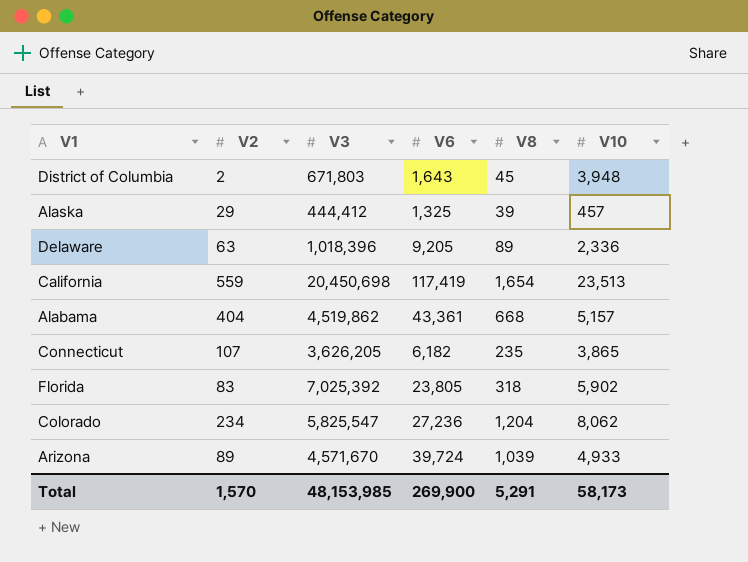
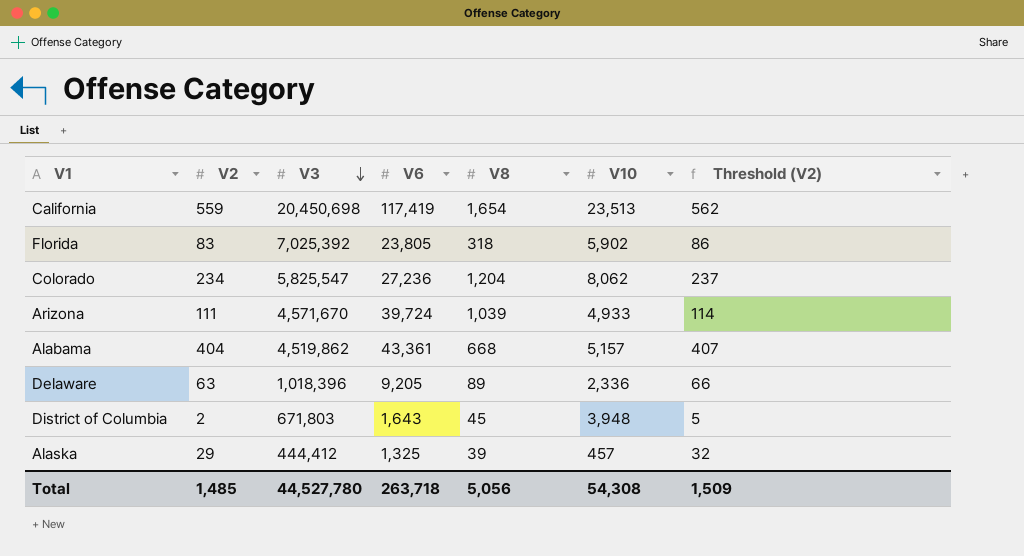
row order: none -> V3 descending
column Threshold (V2) | formula: none -> [V2] + 3
row Connecticut: 107 | 3,626,205 | 6,182 | 235 | 3,865 -> none
Arizona | V2: 89 -> 111
Total | V2: 1,570 -> 1,485
Total | V3: 48,153,985 -> 44,527,780
Total | V6: 269,900 -> 263,718
Total | V8: 5,291 -> 5,056
Total | V10: 58,173 -> 54,308

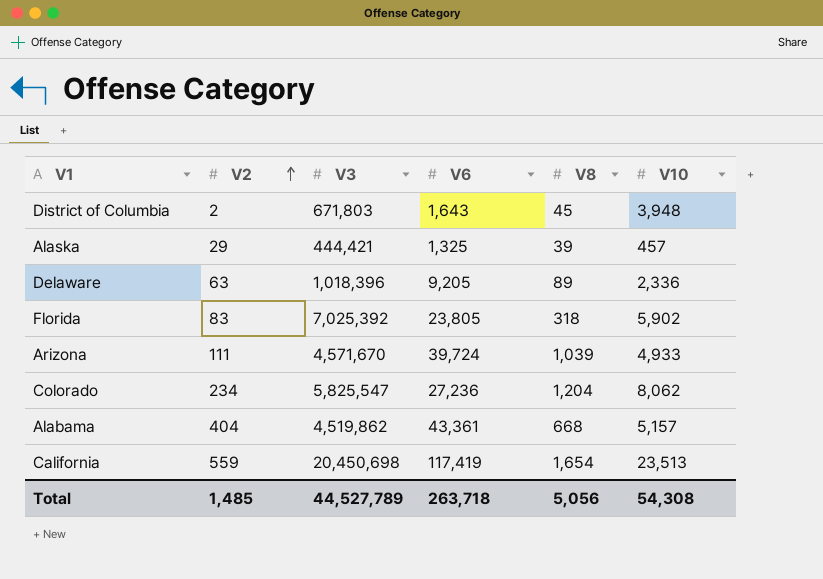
row order: V3 descending -> V2 ascending
column Threshold (V2) | formula: [V2] + 3 -> none
Alaska | V3: 444,412 -> 444,421
Total | V3: 44,527,780 -> 44,527,789

